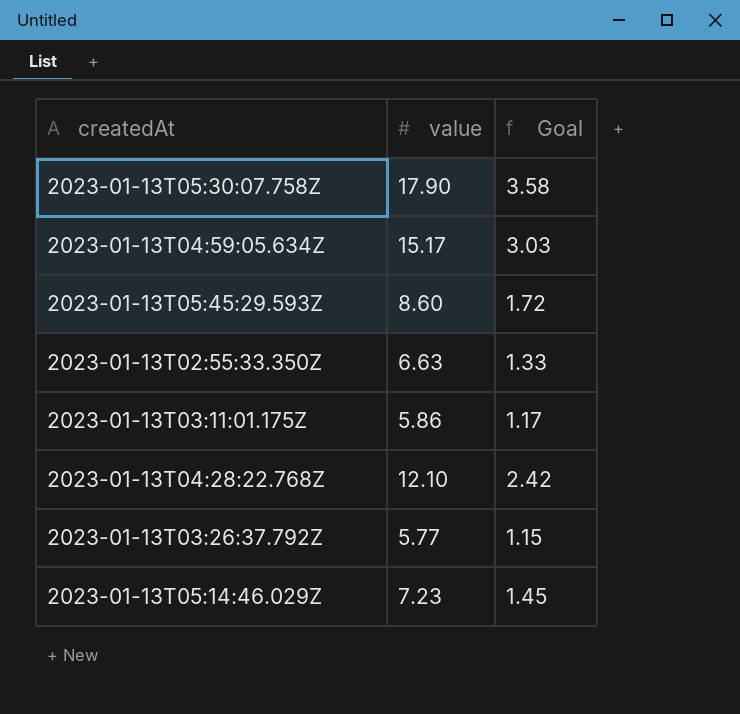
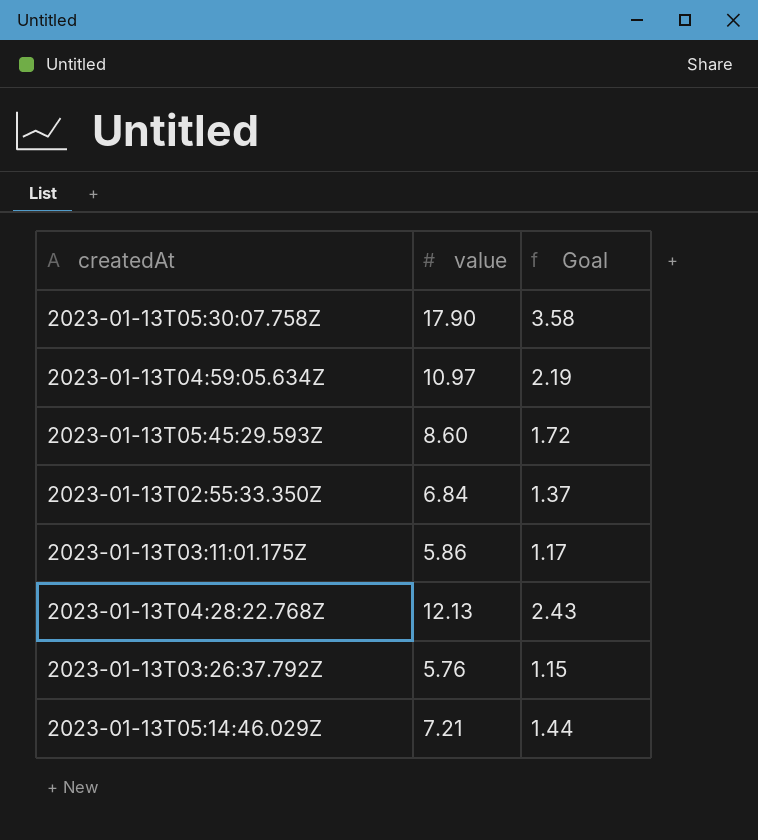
2023-01-13T04:59:05.634Z | value: 15.17 -> 10.97
2023-01-13T04:59:05.634Z | Goal: 3.03 -> 2.19
2023-01-13T02:55:33.350Z | value: 6.63 -> 6.84
2023-01-13T02:55:33.350Z | Goal: 1.33 -> 1.37
2023-01-13T04:28:22.768Z | value: 12.10 -> 12.13
2023-01-13T04:28:22.768Z | Goal: 2.42 -> 2.43
2023-01-13T03:26:37.792Z | value: 5.77 -> 5.76
2023-01-13T05:14:46.029Z | value: 7.23 -> 7.21
2023-01-13T05:14:46.029Z | Goal: 1.45 -> 1.44

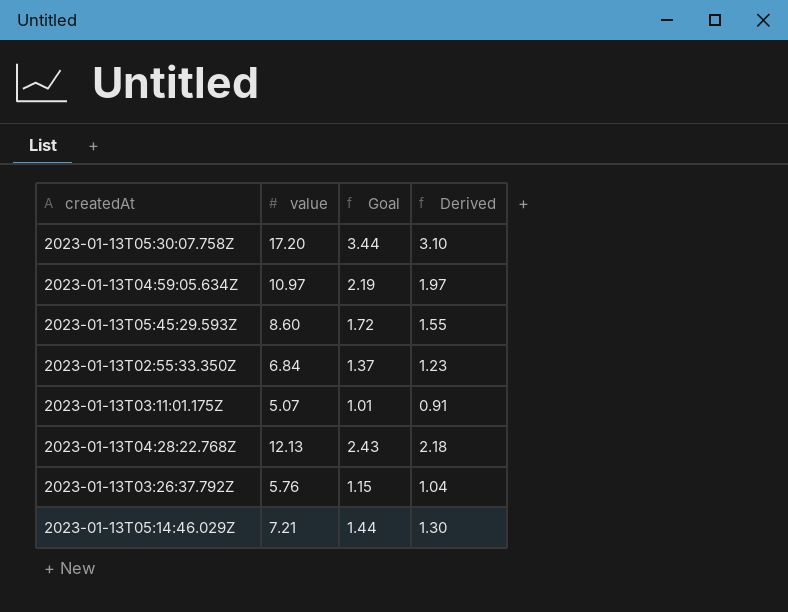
column Derived | formula: none -> [value] * 0.18
2023-01-13T05:30:07.758Z | value: 17.90 -> 17.20
2023-01-13T05:30:07.758Z | Goal: 3.58 -> 3.44
2023-01-13T03:11:01.175Z | value: 5.86 -> 5.07
2023-01-13T03:11:01.175Z | Goal: 1.17 -> 1.01

